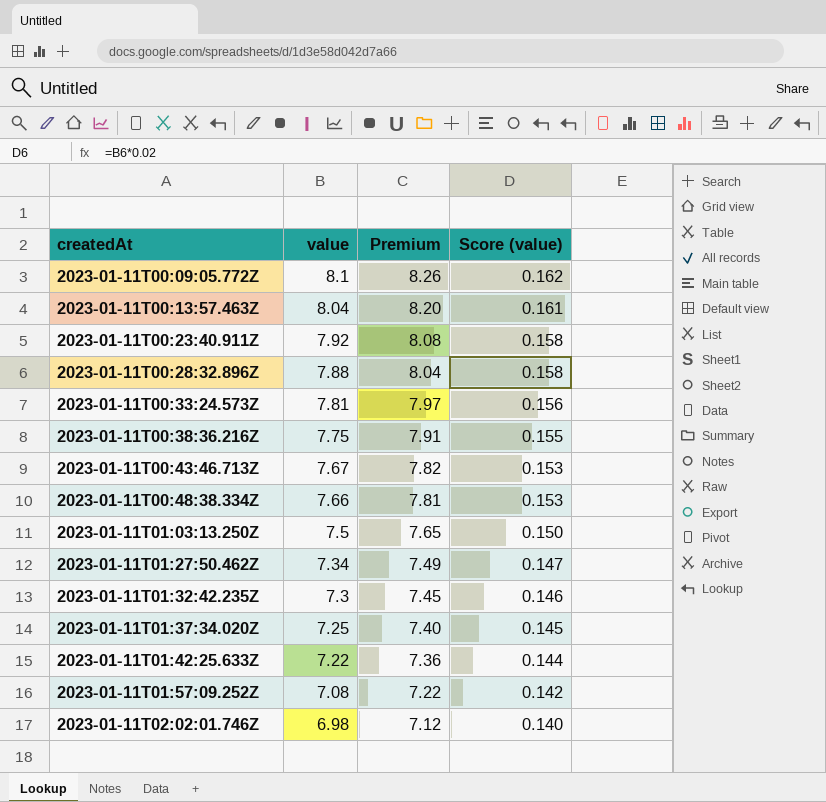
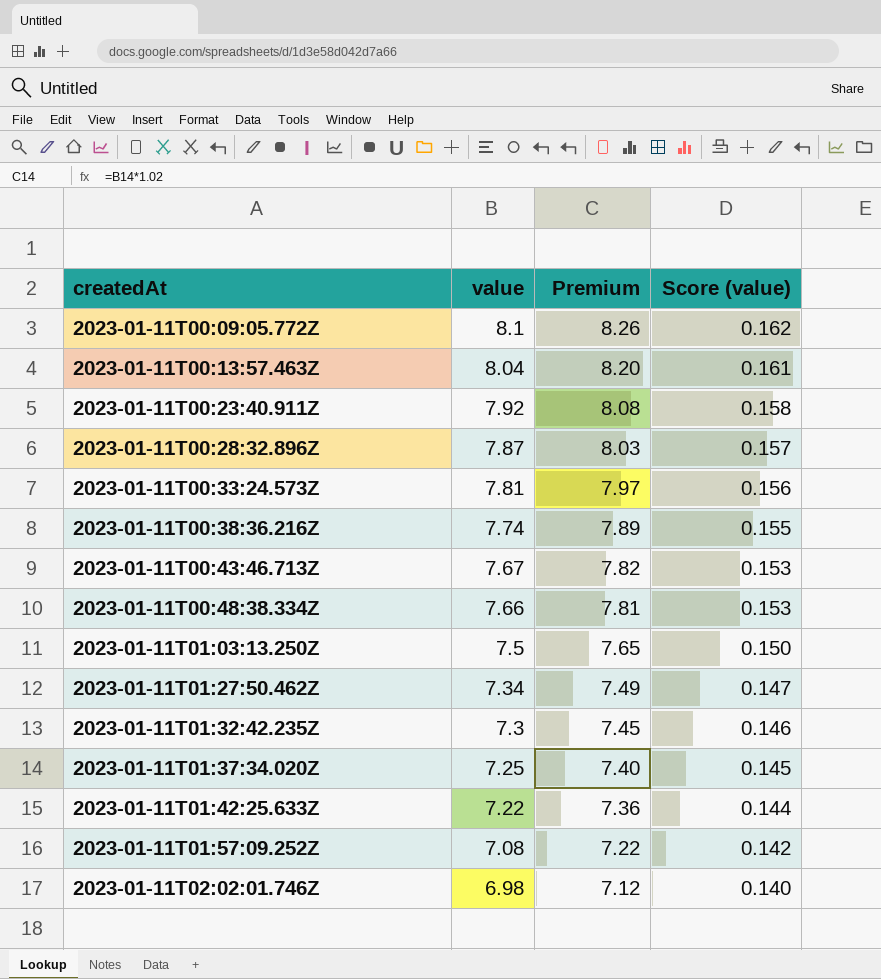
2023-01-11T00:28:32.896Z | value: 7.88 -> 7.87
2023-01-11T00:28:32.896Z | Premium: 8.04 -> 8.03
2023-01-11T00:28:32.896Z | Score (value): 0.158 -> 0.157
2023-01-11T00:38:36.216Z | value: 7.75 -> 7.74
2023-01-11T00:38:36.216Z | Premium: 7.91 -> 7.89

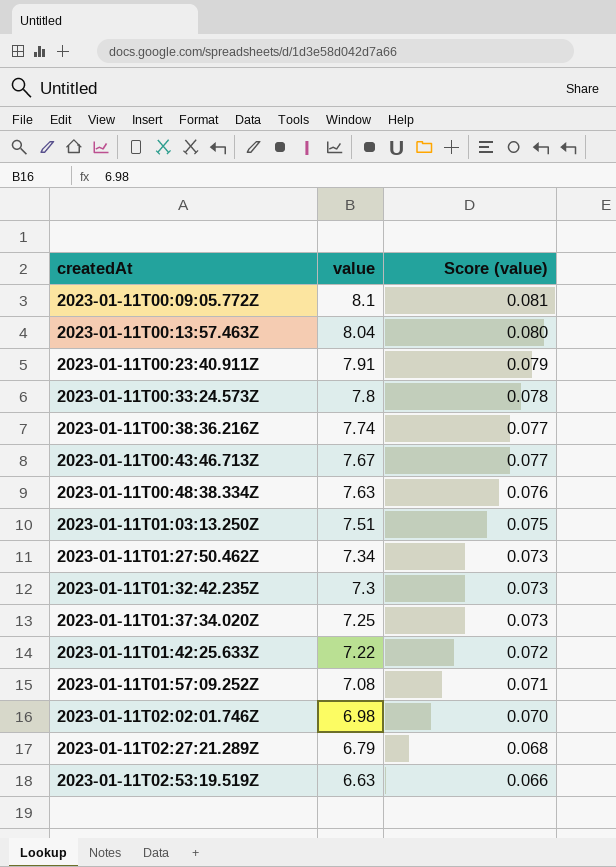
column Premium | formula: [value] * 1.02 -> none
column Score (value) | formula: [value] * 0.02 -> [value] * 0.01
row 2023-01-11T00:28:32.896Z: 7.87 | 8.03 | 0.157 -> none
2023-01-11T00:23:40.911Z | value: 7.92 -> 7.91
2023-01-11T00:33:24.573Z | value: 7.81 -> 7.8
2023-01-11T00:48:38.334Z | value: 7.66 -> 7.63
2023-01-11T01:03:13.250Z | value: 7.5 -> 7.51
row 2023-01-11T02:27:21.289Z: none -> 6.79 | 0.068
row 2023-01-11T02:53:19.519Z: none -> 6.63 | 0.066

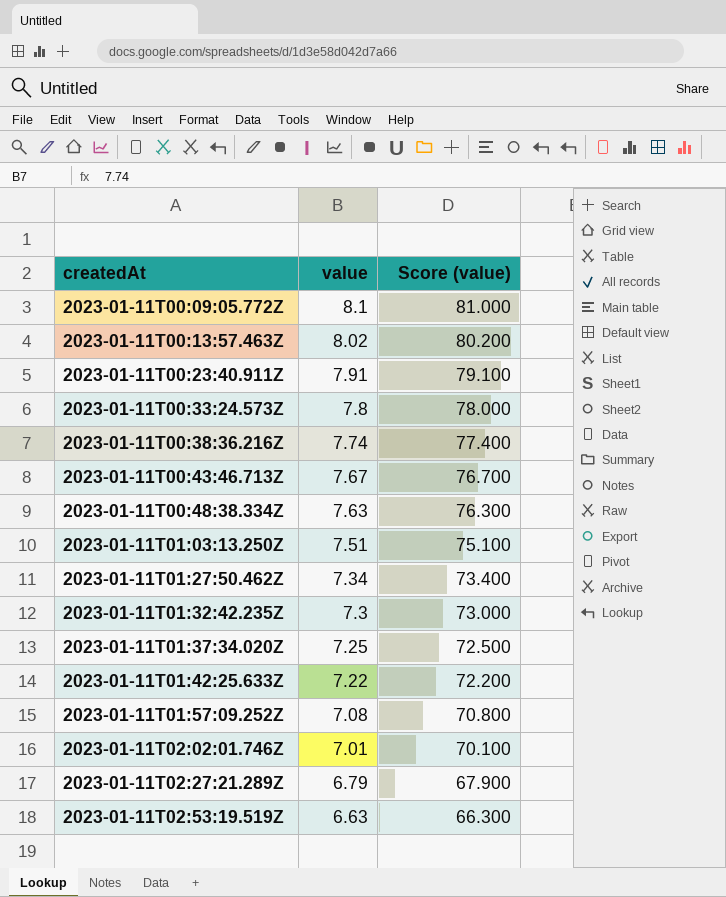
column Score (value) | formula: [value] * 0.01 -> [value] * 10
2023-01-11T00:13:57.463Z | value: 8.04 -> 8.02
2023-01-11T02:02:01.746Z | value: 6.98 -> 7.01

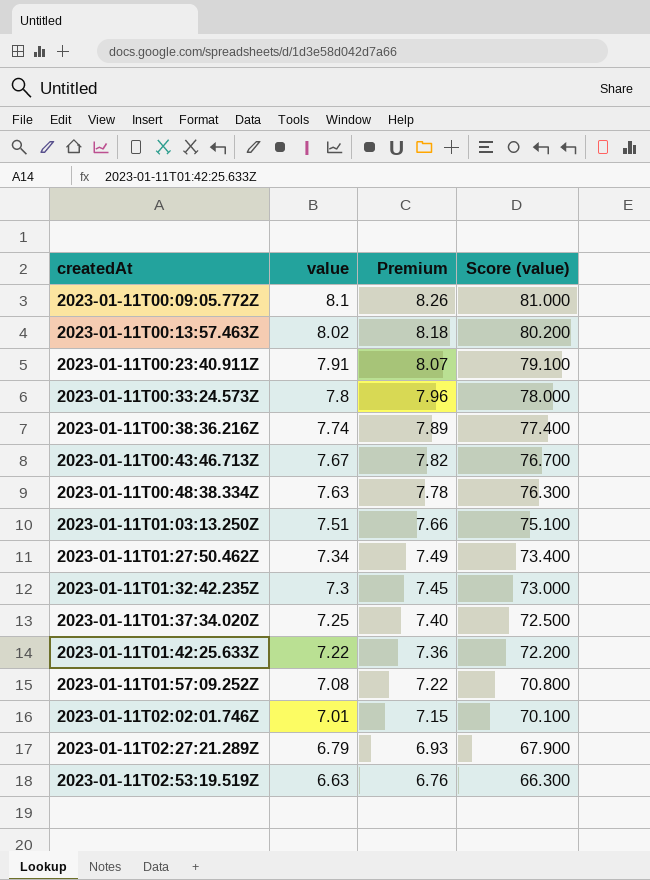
column Premium | formula: none -> [value] * 1.02

